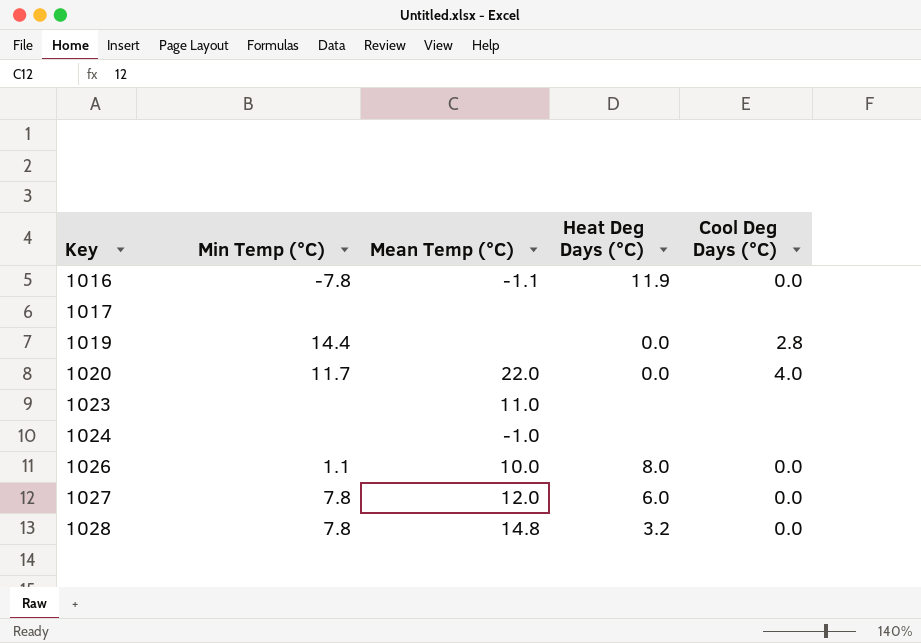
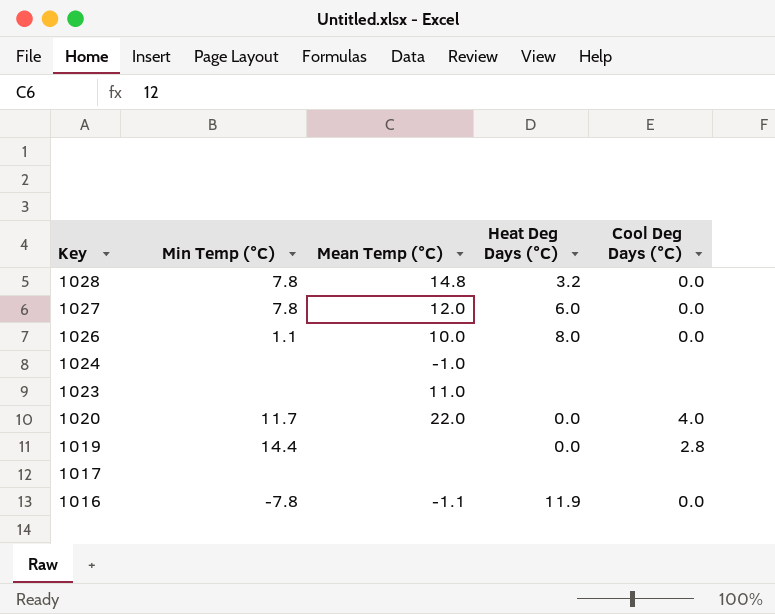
row order: Key ascending -> Key descending

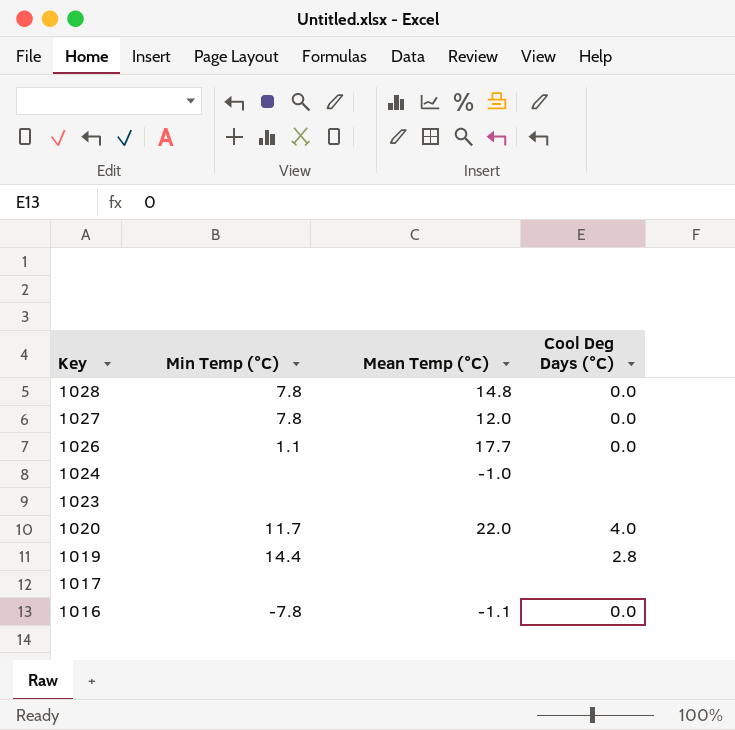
column Heat Deg Days (°C) | position: 4 -> none
1026 | Mean Temp (°C): 10.0 -> 17.7
1023 | Mean Temp (°C): 11.0 -> none

